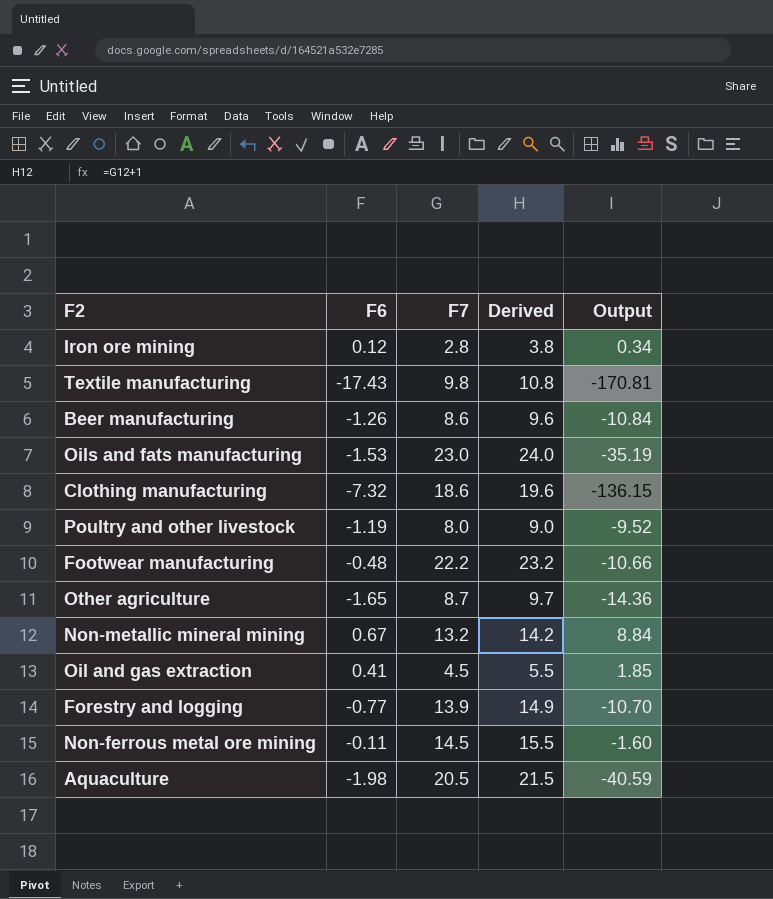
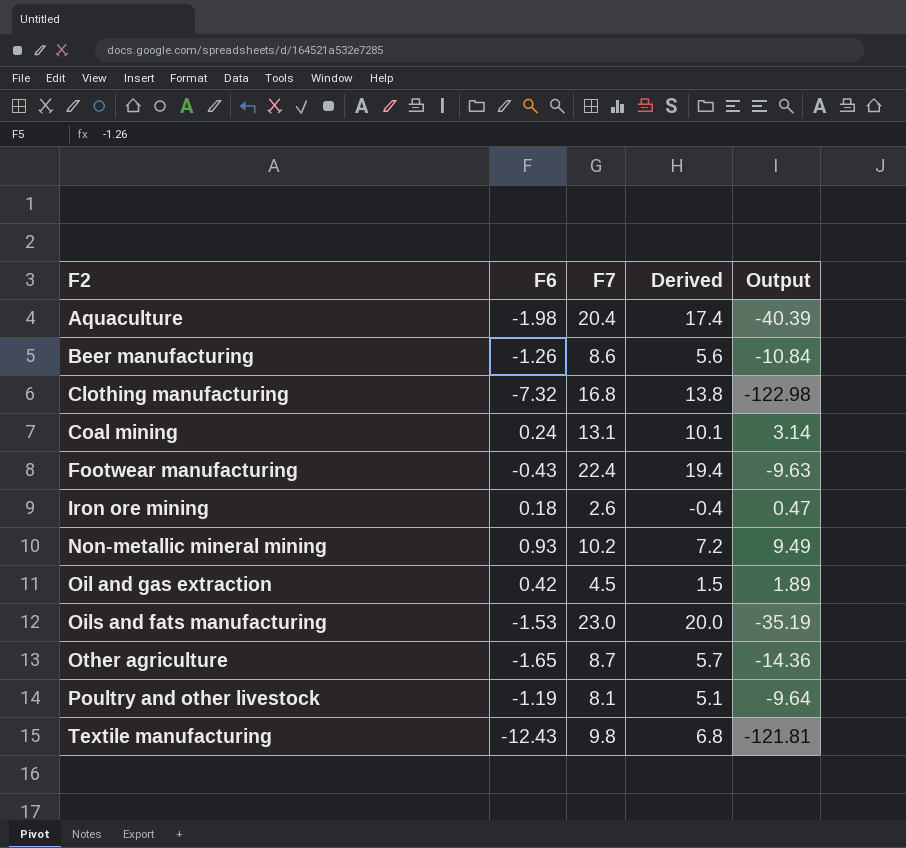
row order: none -> F2 ascending
column Derived | formula: [F7] + 1 -> [F7] - 3
row Forestry and logging: -0.77 | 13.9 | 14.9 | -10.70 -> none
row Non-ferrous metal ore mining: -0.11 | 14.5 | 15.5 | -1.60 -> none
Aquaculture | F7: 20.5 -> 20.4
Aquaculture | Output: -40.59 -> -40.39
Clothing manufacturing | F7: 18.6 -> 16.8
Clothing manufacturing | Output: -136.15 -> -122.98
row Coal mining: none -> 0.24 | 13.1 | 10.1 | 3.14
Footwear manufacturing | F6: -0.48 -> -0.43
Footwear manufacturing | F7: 22.2 -> 22.4
Footwear manufacturing | Output: -10.66 -> -9.63
Iron ore mining | F6: 0.12 -> 0.18
Iron ore mining | F7: 2.8 -> 2.6
Iron ore mining | Output: 0.34 -> 0.47
Non-metallic mineral mining | F6: 0.67 -> 0.93
Non-metallic mineral mining | F7: 13.2 -> 10.2
Non-metallic mineral mining | Output: 8.84 -> 9.49
Oil and gas extraction | F6: 0.41 -> 0.42
Oil and gas extraction | Output: 1.85 -> 1.89
Poultry and other livestock | F7: 8.0 -> 8.1
Poultry and other livestock | Output: -9.52 -> -9.64
Textile manufacturing | F6: -17.43 -> -12.43
Textile manufacturing | Output: -170.81 -> -121.81

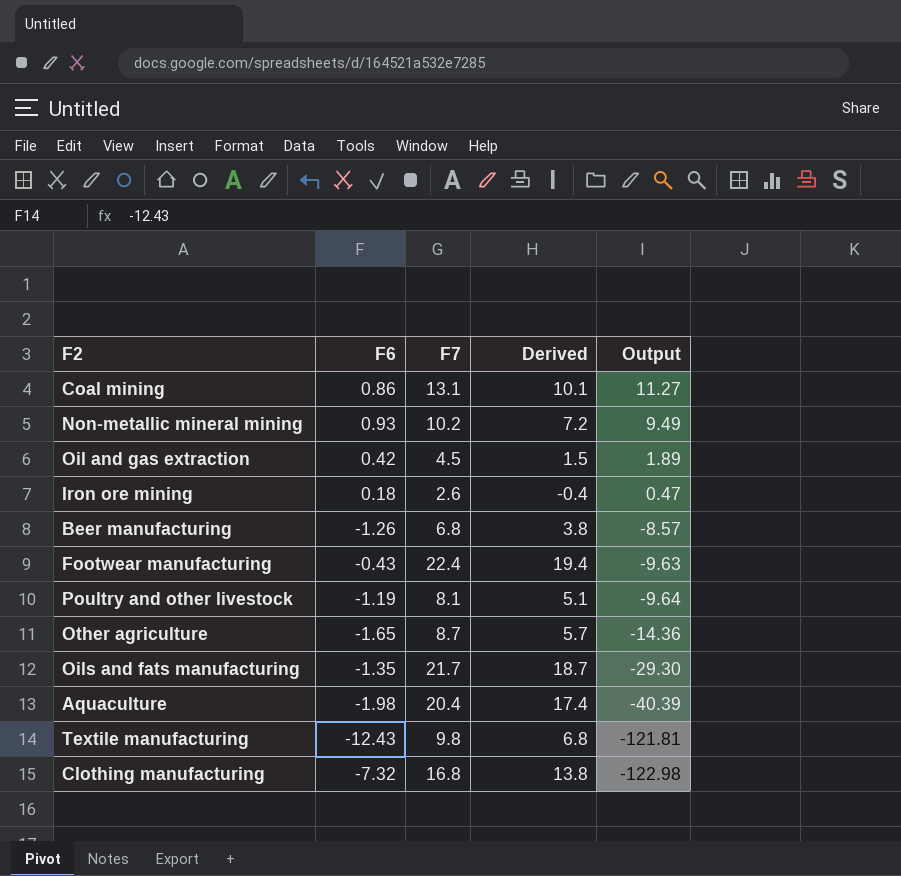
row order: F2 ascending -> Output descending
Coal mining | F6: 0.24 -> 0.86
Coal mining | Output: 3.14 -> 11.27
Beer manufacturing | F7: 8.6 -> 6.8
Beer manufacturing | Derived: 5.6 -> 3.8
Beer manufacturing | Output: -10.84 -> -8.57
Oils and fats manufacturing | F6: -1.53 -> -1.35
Oils and fats manufacturing | F7: 23.0 -> 21.7
Oils and fats manufacturing | Derived: 20.0 -> 18.7
Oils and fats manufacturing | Output: -35.19 -> -29.30

